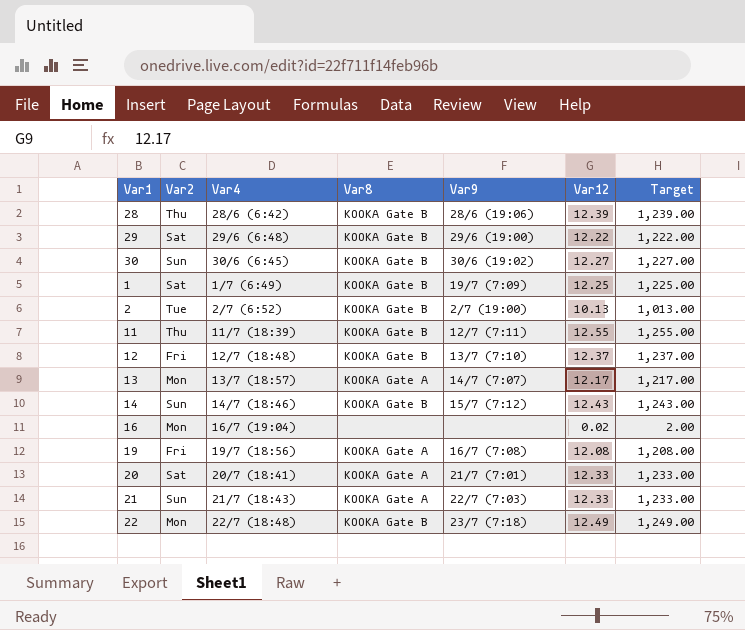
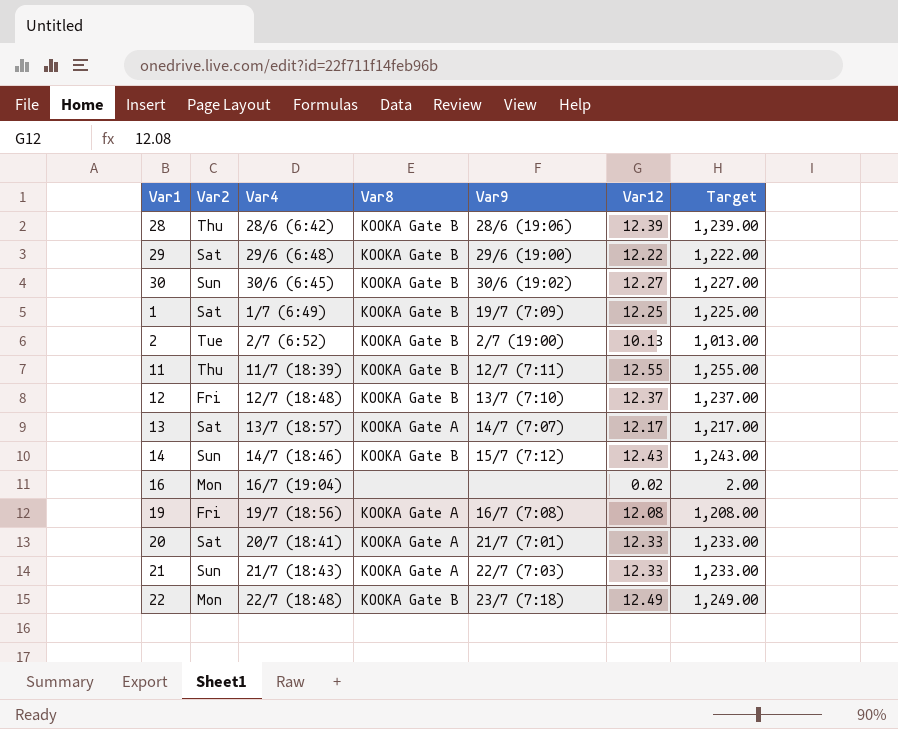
13 | Var2: Mon -> Sat

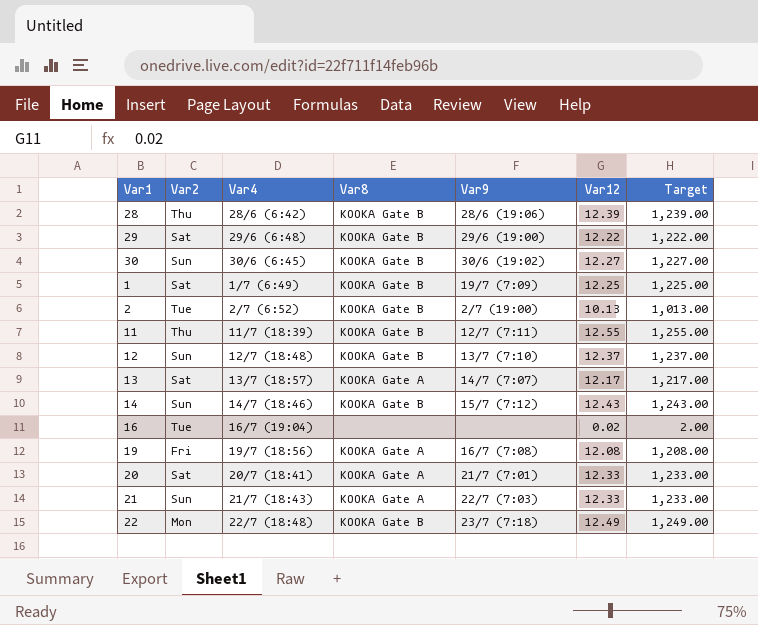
12 | Var2: Fri -> Sun
16 | Var2: Mon -> Tue

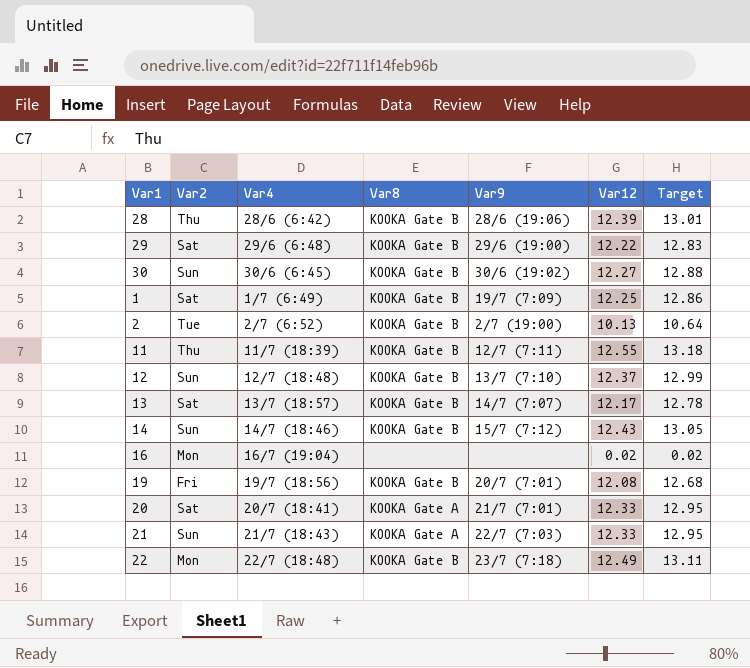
column Target | formula: [Var12] * 100 -> [Var12] * 1.05
13 | Var8: KOOKA Gate A -> KOOKA Gate B
16 | Var2: Tue -> Mon
19 | Var8: KOOKA Gate A -> KOOKA Gate B
19 | Var9: 16/7 (7:08) -> 20/7 (7:01)

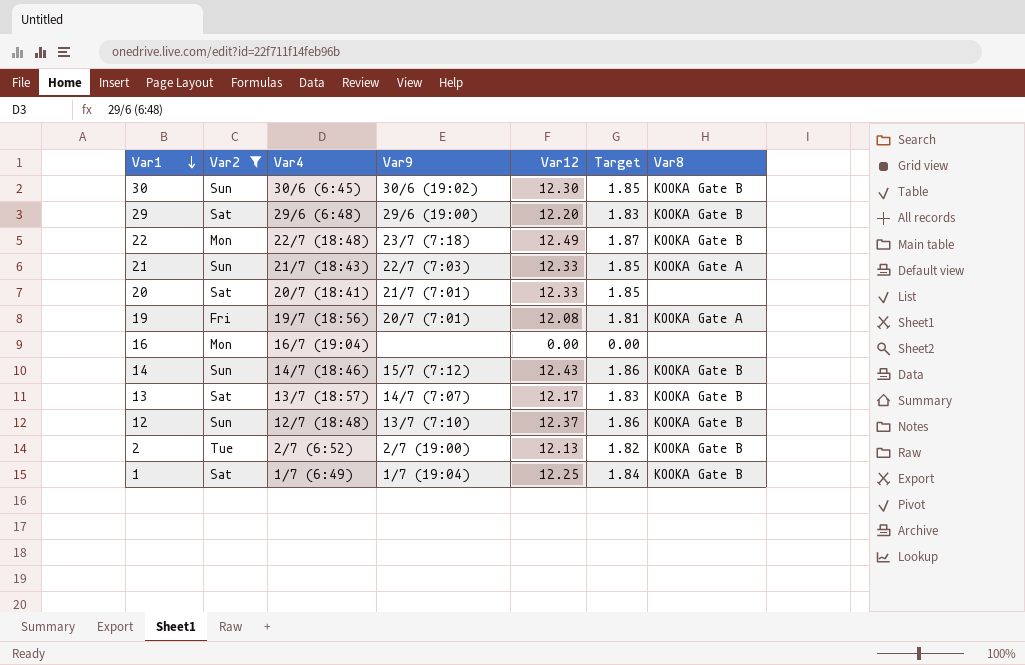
filter: none -> Var2 != Thu
row order: none -> Var1 descending
column Target | formula: [Var12] * 1.05 -> [Var12] * 0.15
column Var8 | position: 4 -> 7
30 | Var12: 12.27 -> 12.30
29 | Var12: 12.22 -> 12.20
20 | Var8: KOOKA Gate A -> none
19 | Var8: KOOKA Gate B -> KOOKA Gate A
16 | Var12: 0.02 -> 0.00
2 | Var12: 10.13 -> 12.13
1 | Var9: 19/7 (7:09) -> 1/7 (19:04)

